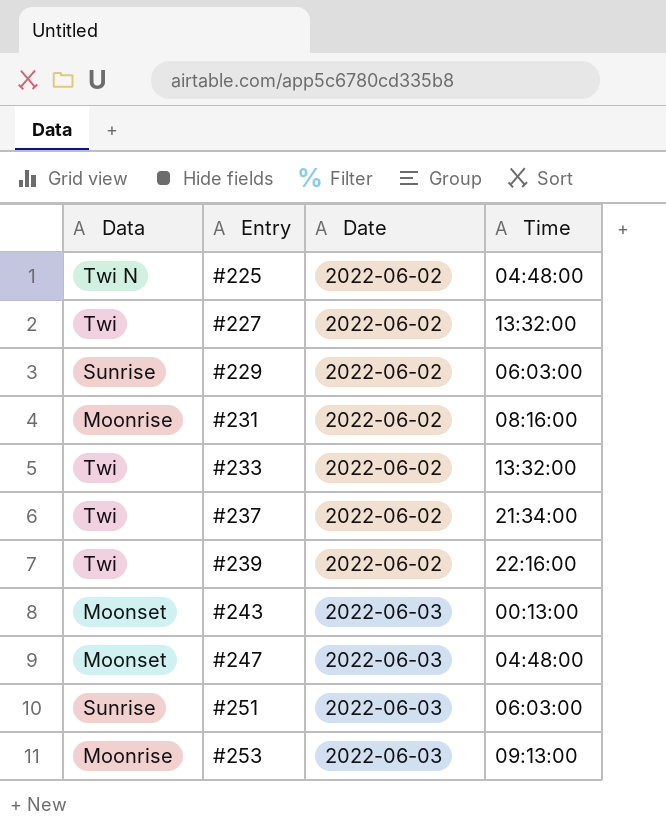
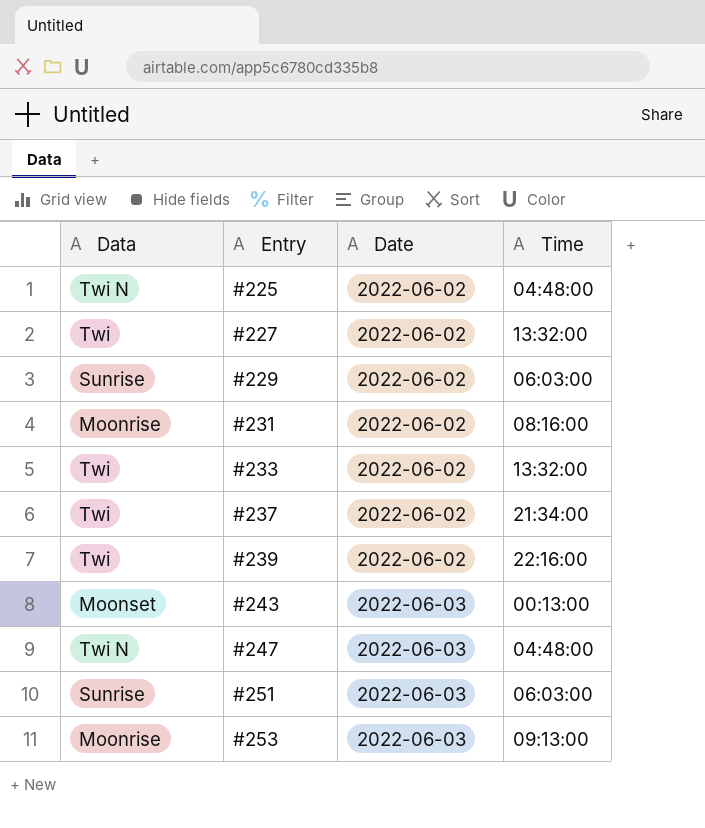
#247 | Data: Moonset -> Twi N

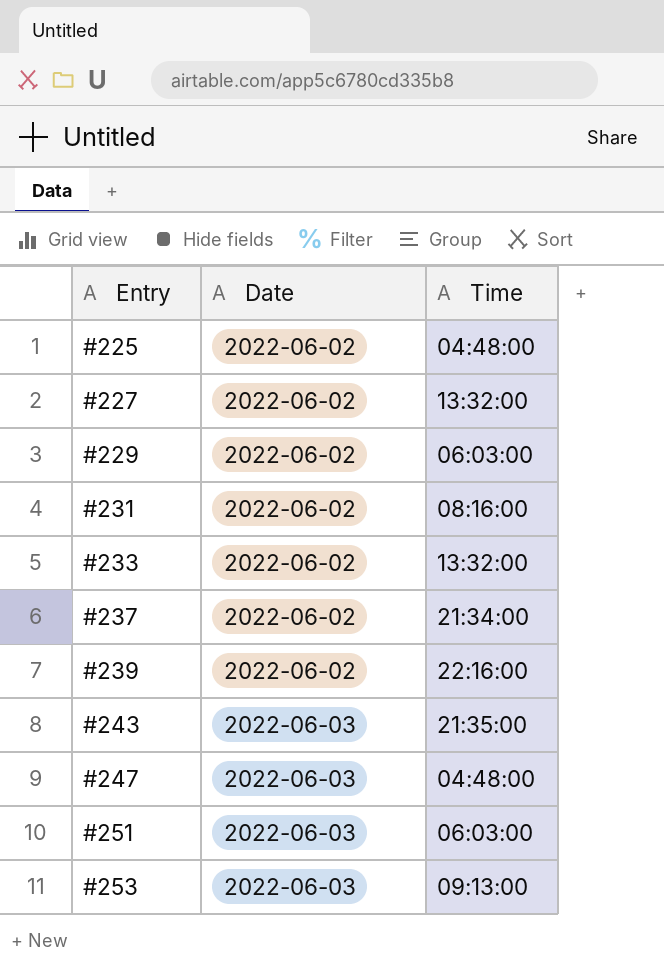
column Data | position: 1 -> none
#243 | Time: 00:13:00 -> 21:35:00

